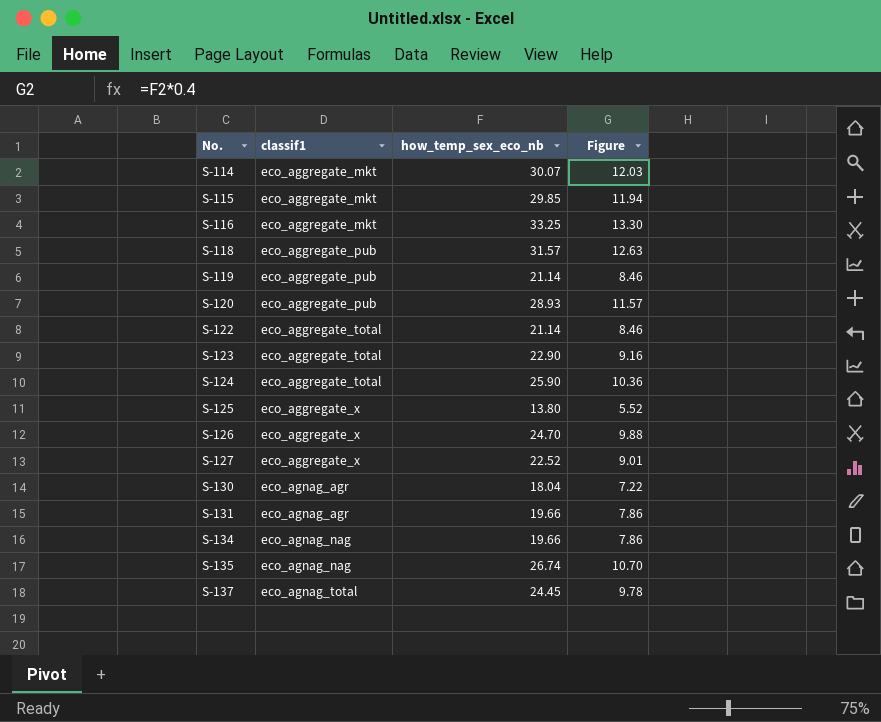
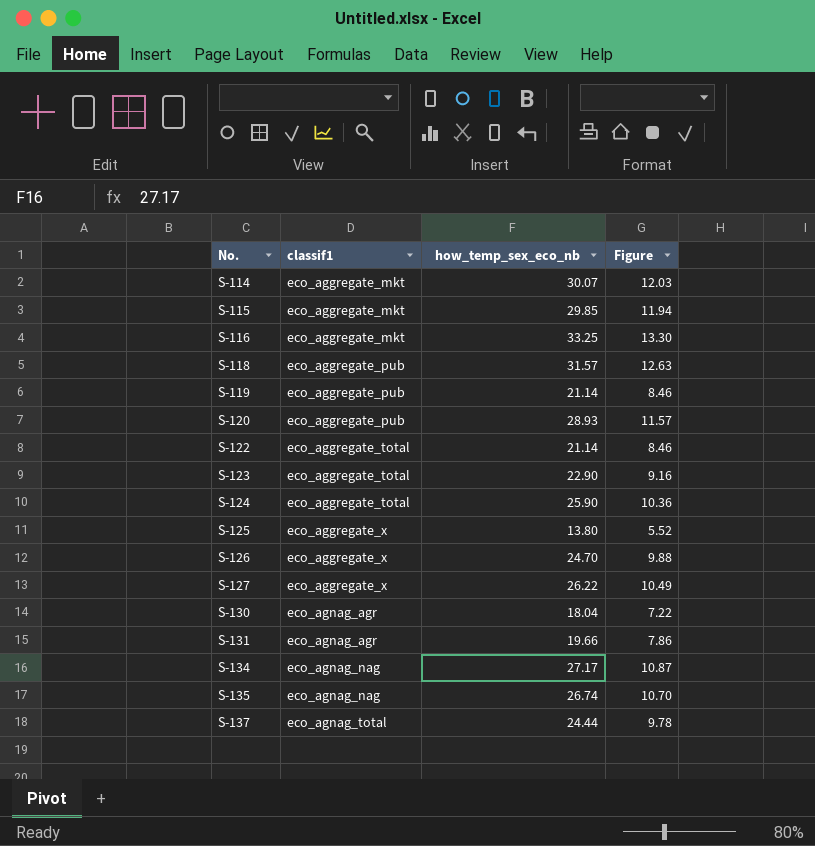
S-127 | how_temp_sex_eco_nb: 22.52 -> 26.22
S-127 | Figure: 9.01 -> 10.49
S-134 | how_temp_sex_eco_nb: 19.66 -> 27.17
S-134 | Figure: 7.86 -> 10.87
S-137 | how_temp_sex_eco_nb: 24.45 -> 24.44

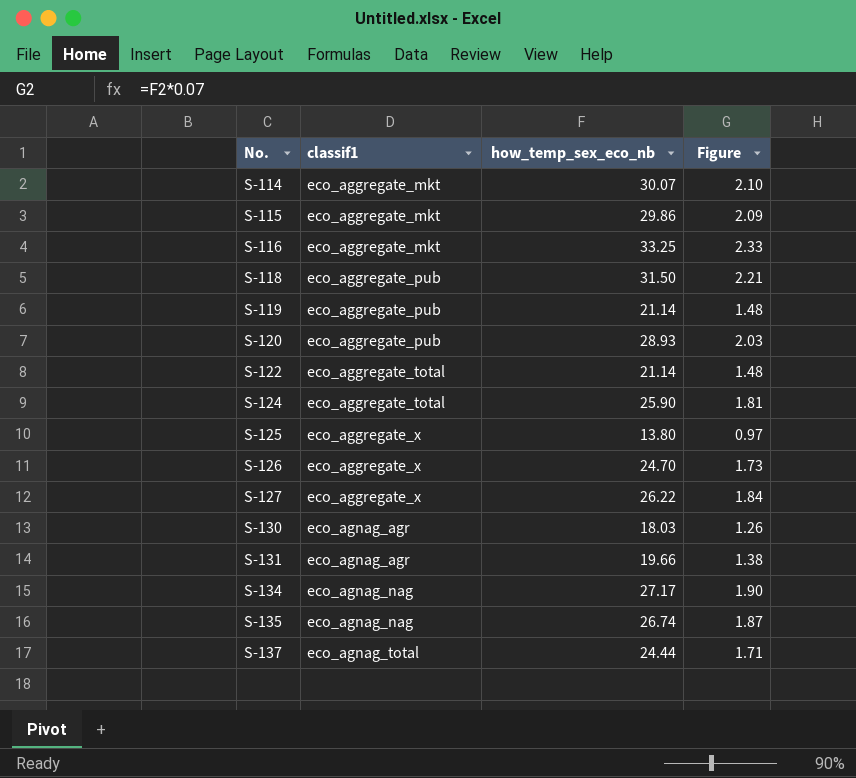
column Figure | formula: [how_temp_sex_eco_nb] * 0.4 -> [how_temp_sex_eco_nb] * 0.07
row S-123: eco_aggregate_total | 22.90 | 9.16 -> none
S-115 | how_temp_sex_eco_nb: 29.85 -> 29.86
S-118 | how_temp_sex_eco_nb: 31.57 -> 31.50
S-130 | how_temp_sex_eco_nb: 18.04 -> 18.03

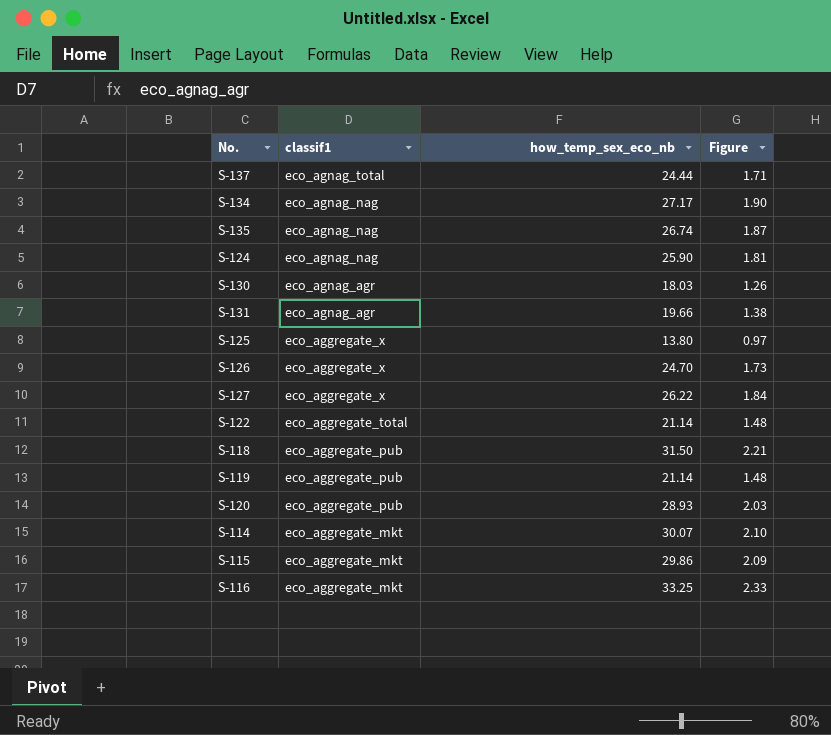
row order: No. ascending -> classif1 descending
S-124 | classif1: eco_aggregate_total -> eco_agnag_nag

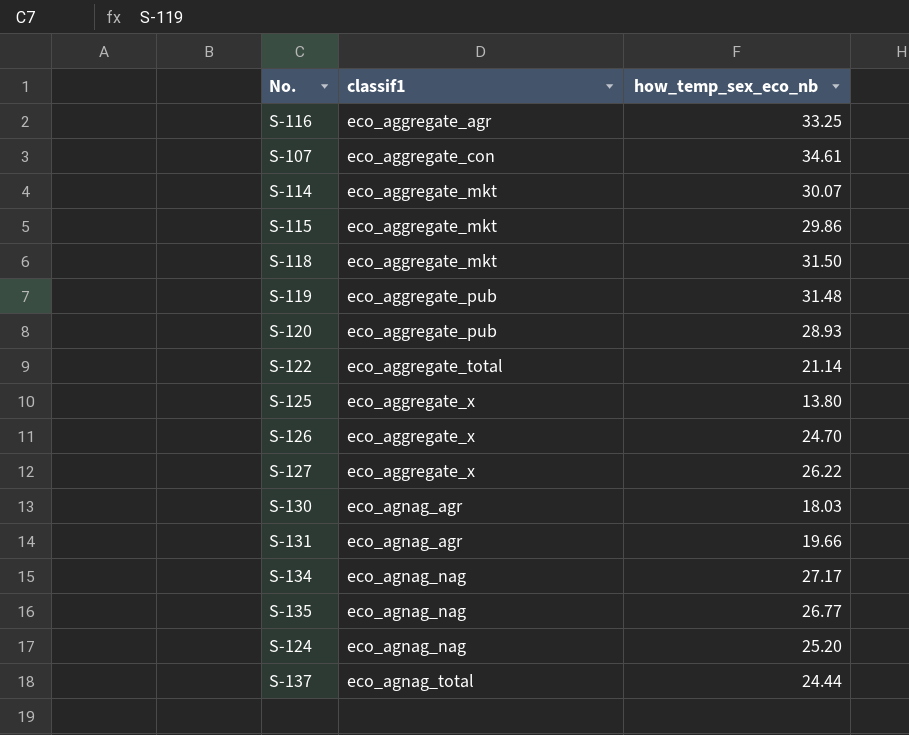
row order: classif1 descending -> classif1 ascending
column Figure | formula: [how_temp_sex_eco_nb] * 0.07 -> none
S-116 | classif1: eco_aggregate_mkt -> eco_aggregate_agr
row S-107: none -> eco_aggregate_con | 34.61
S-118 | classif1: eco_aggregate_pub -> eco_aggregate_mkt
S-119 | how_temp_sex_eco_nb: 21.14 -> 31.48
S-135 | how_temp_sex_eco_nb: 26.74 -> 26.77
S-124 | how_temp_sex_eco_nb: 25.90 -> 25.20

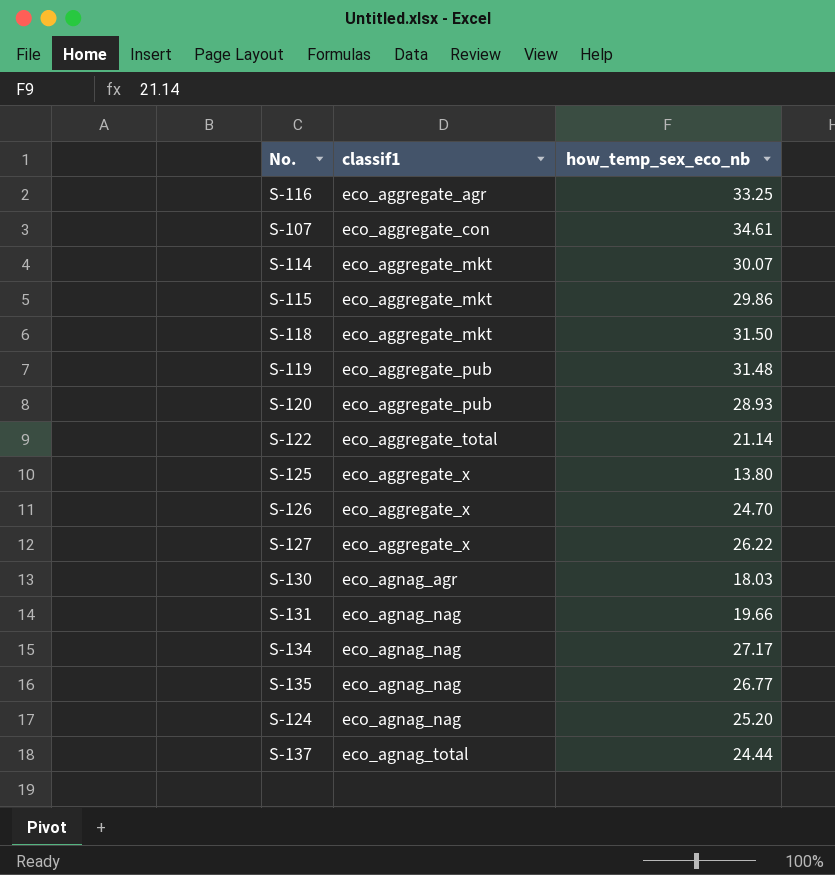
S-131 | classif1: eco_agnag_agr -> eco_agnag_nag

